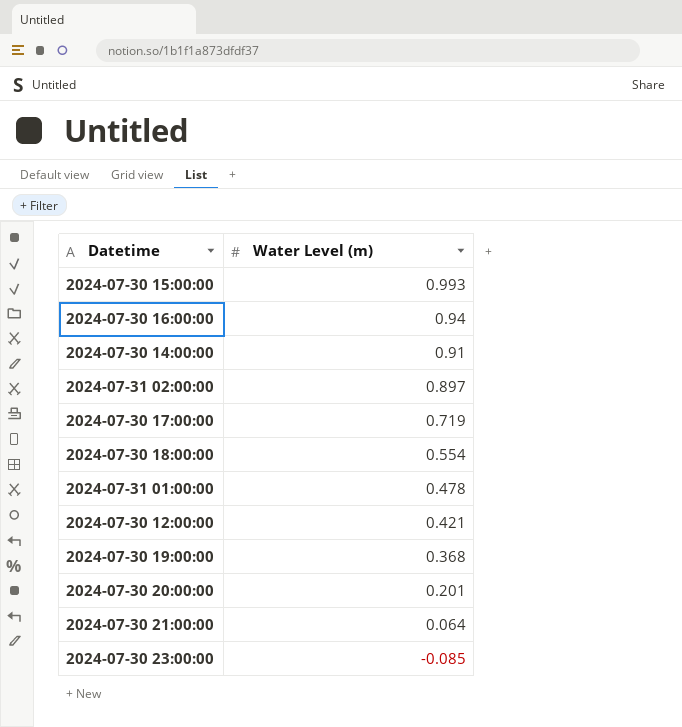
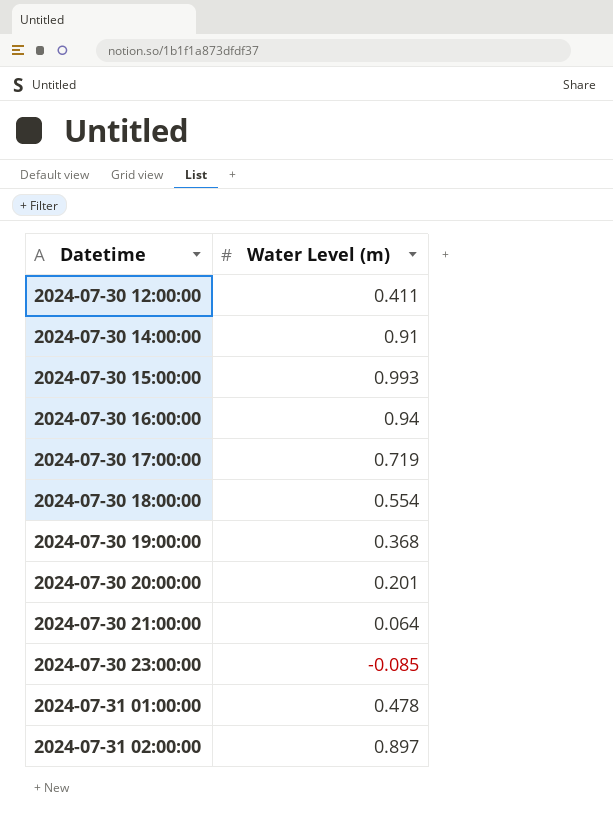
row order: Water Level (m) descending -> Datetime ascending
2024-07-30 12:00:00 | Water Level (m): 0.421 -> 0.411

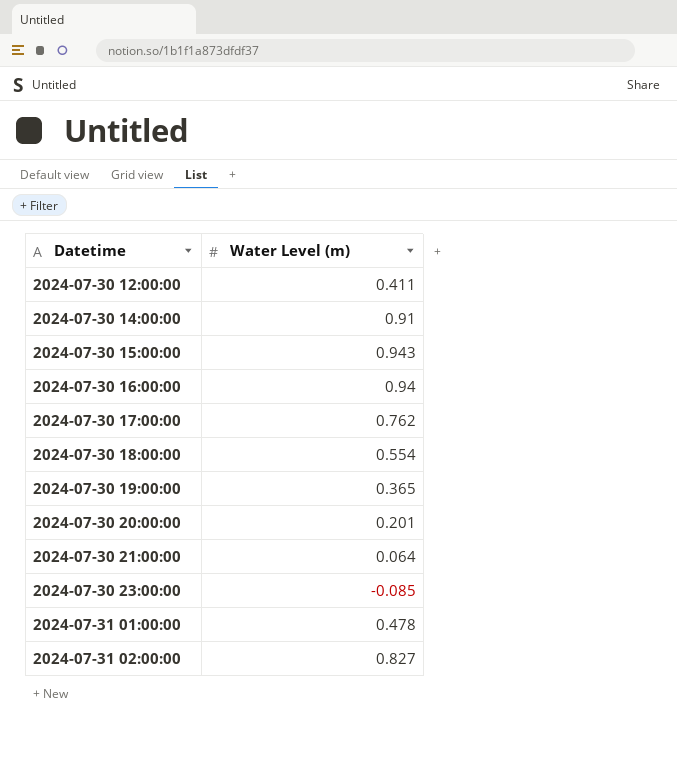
2024-07-30 15:00:00 | Water Level (m): 0.993 -> 0.943
2024-07-30 17:00:00 | Water Level (m): 0.719 -> 0.762
2024-07-30 19:00:00 | Water Level (m): 0.368 -> 0.365
2024-07-31 02:00:00 | Water Level (m): 0.897 -> 0.827

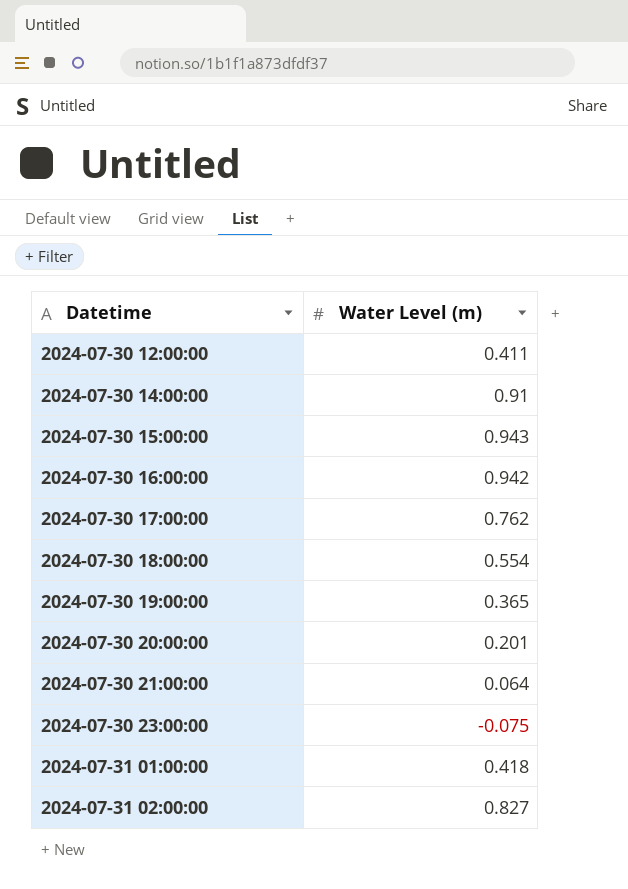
2024-07-30 16:00:00 | Water Level (m): 0.94 -> 0.942
2024-07-30 23:00:00 | Water Level (m): -0.085 -> -0.075
2024-07-31 01:00:00 | Water Level (m): 0.478 -> 0.418

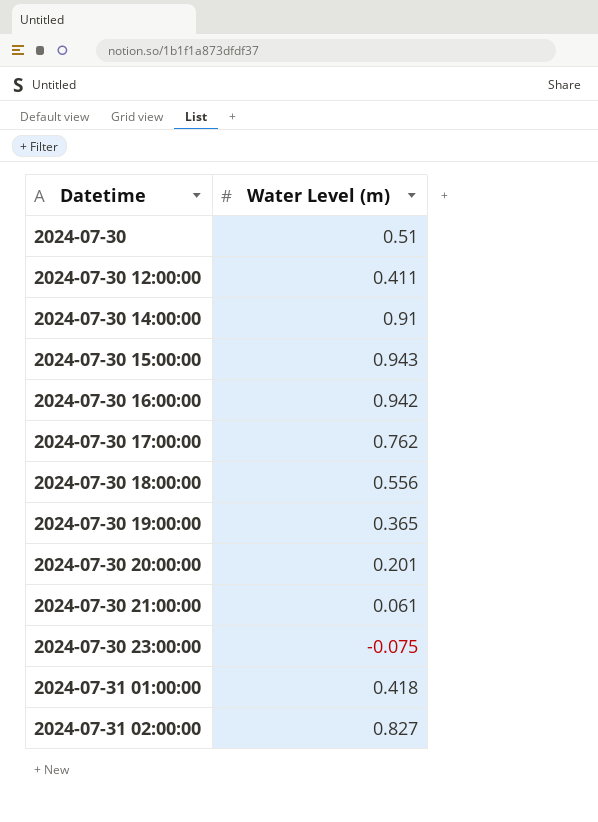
row 2024-07-30: none -> 0.51
2024-07-30 18:00:00 | Water Level (m): 0.554 -> 0.556
2024-07-30 21:00:00 | Water Level (m): 0.064 -> 0.061

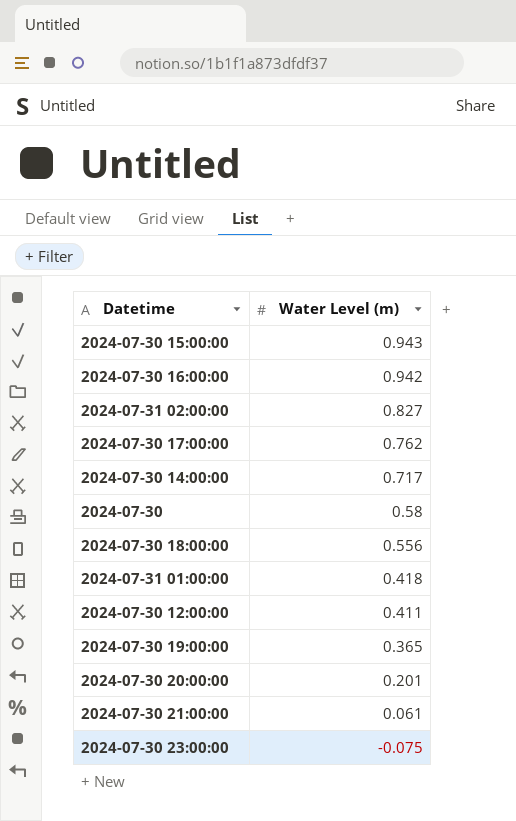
row order: Datetime ascending -> Water Level (m) descending
2024-07-30 14:00:00 | Water Level (m): 0.91 -> 0.717
2024-07-30 | Water Level (m): 0.51 -> 0.58

